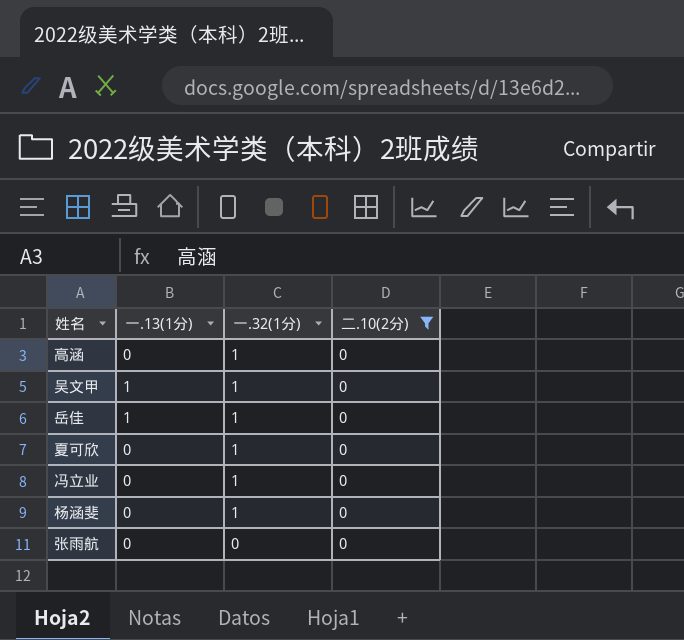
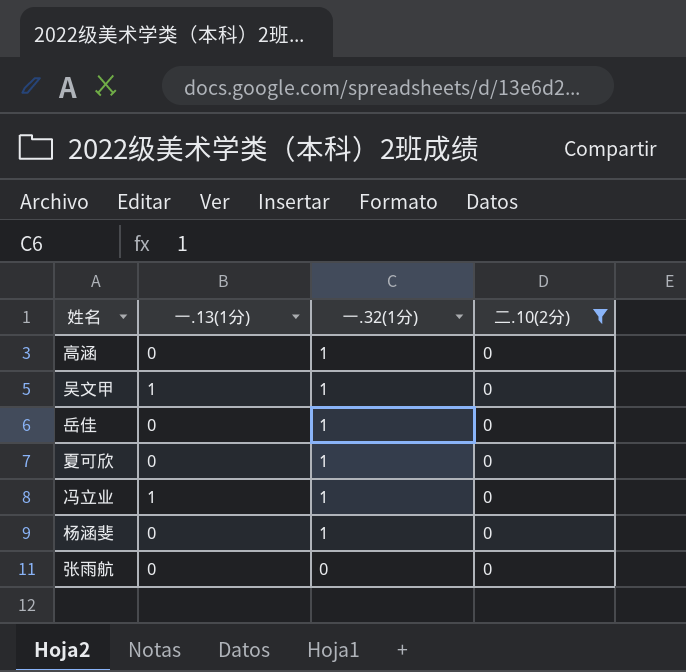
岳佳 | 一.13(1分): 1 -> 0
冯立业 | 一.13(1分): 0 -> 1

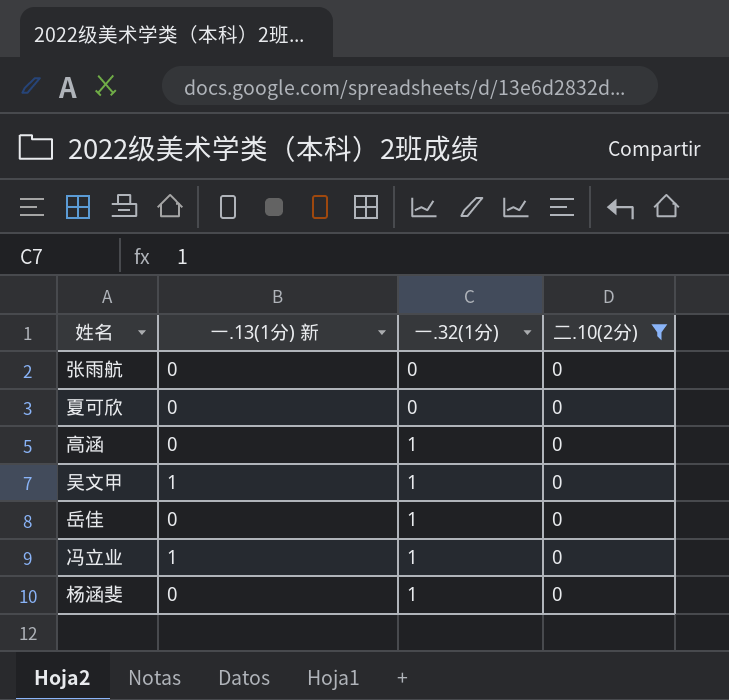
row order: 一.32(1分) descending -> 一.32(1分) ascending
column name: 一.13(1分) -> 一.13(1分) 新
夏可欣 | 一.32(1分): 1 -> 0

